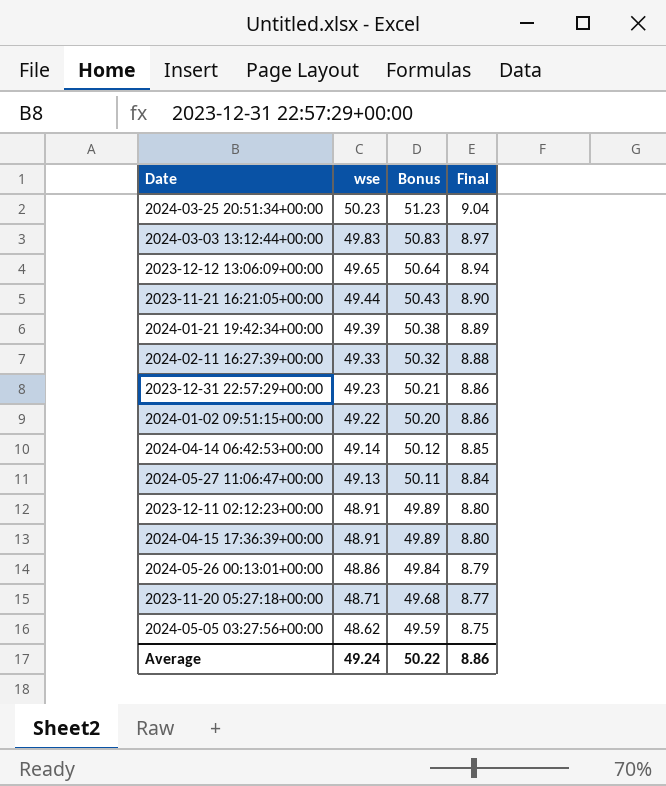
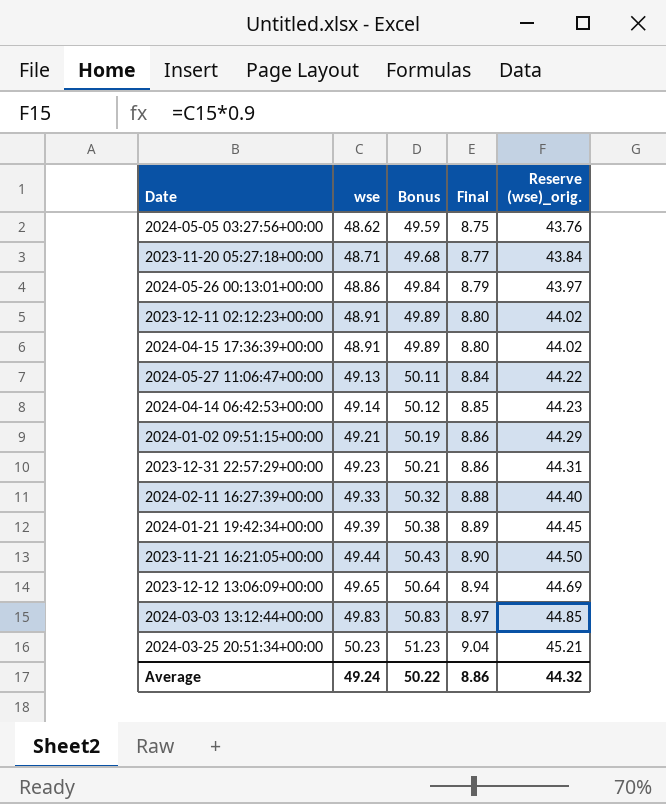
row order: wse descending -> wse ascending
column Reserve (wse)_orig. | formula: none -> [wse] * 0.9
2024-01-02 09:51:15+00:00 | wse: 49.22 -> 49.21
2024-01-02 09:51:15+00:00 | Bonus: 50.20 -> 50.19

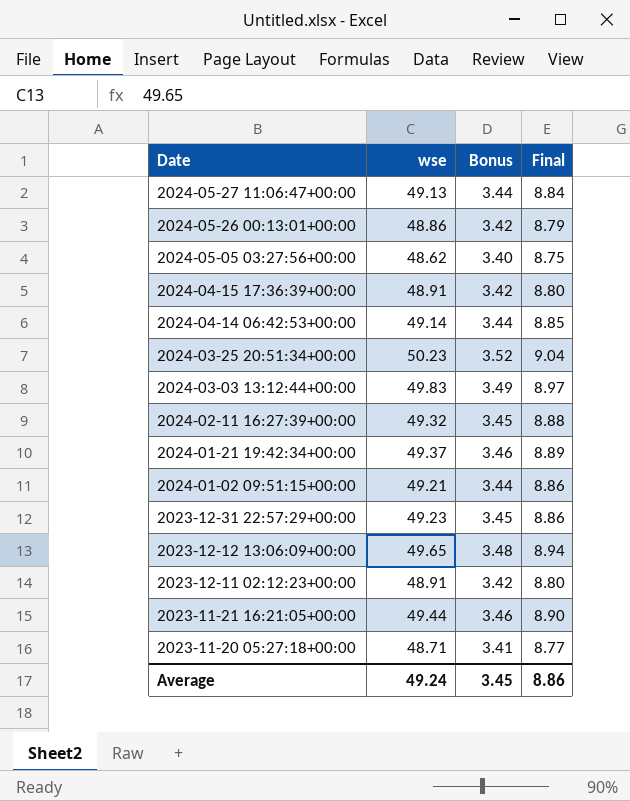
row order: wse ascending -> Date descending
column Reserve (wse)_orig. | formula: [wse] * 0.9 -> none
column Bonus | formula: [wse] * 1.02 -> [wse] * 0.07
2024-02-11 16:27:39+00:00 | wse: 49.33 -> 49.32
2024-01-21 19:42:34+00:00 | wse: 49.39 -> 49.37
Average | Bonus: 50.22 -> 3.45

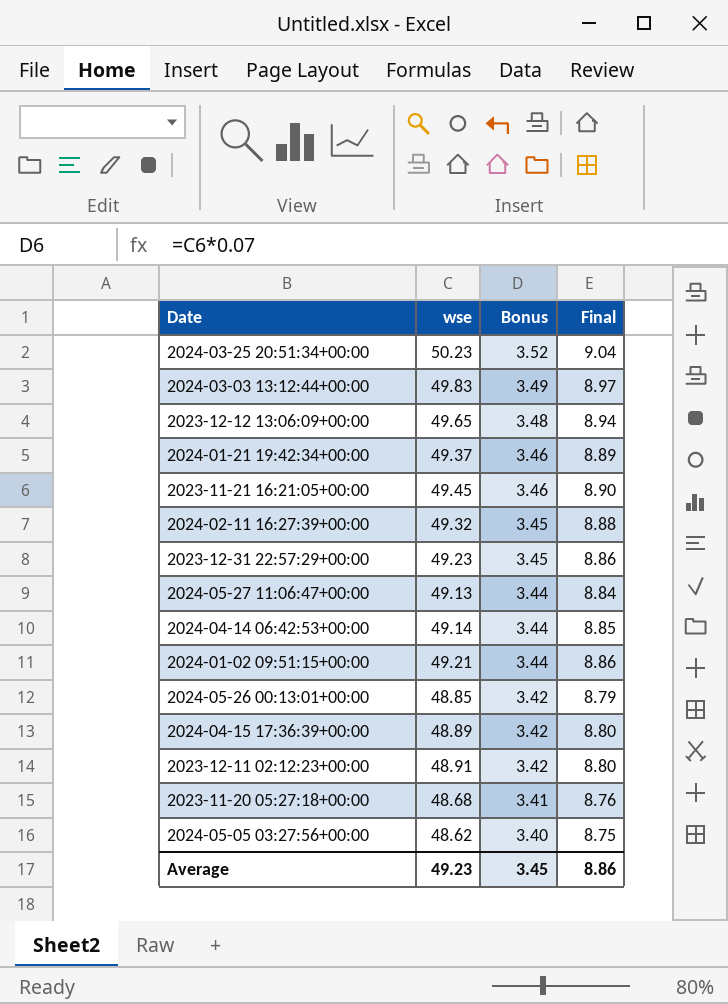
row order: Date descending -> Bonus descending
2023-11-21 16:21:05+00:00 | wse: 49.44 -> 49.45
2024-05-26 00:13:01+00:00 | wse: 48.86 -> 48.85
2024-04-15 17:36:39+00:00 | wse: 48.91 -> 48.89
2023-11-20 05:27:18+00:00 | wse: 48.71 -> 48.68
2023-11-20 05:27:18+00:00 | Final: 8.77 -> 8.76
Average | wse: 49.24 -> 49.23

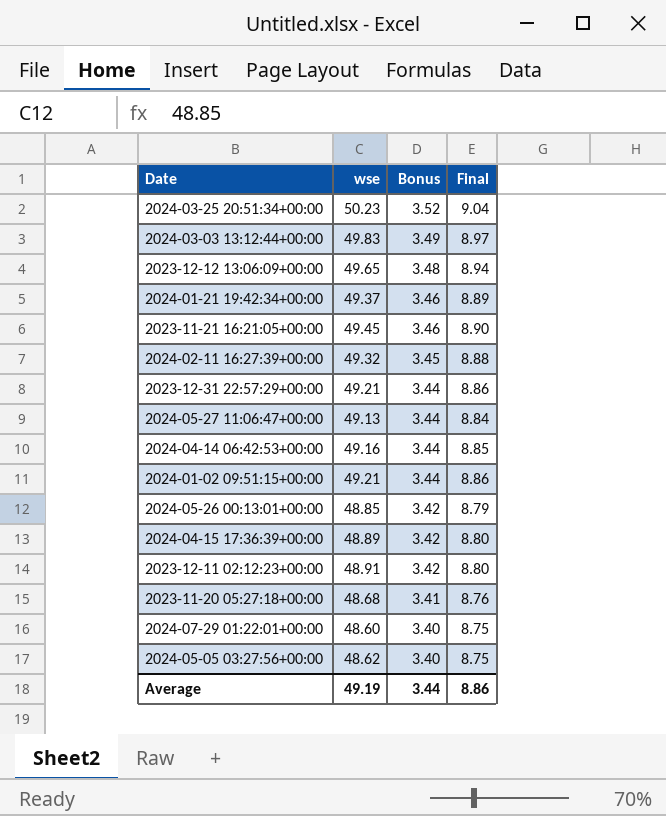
2023-12-31 22:57:29+00:00 | wse: 49.23 -> 49.21
2023-12-31 22:57:29+00:00 | Bonus: 3.45 -> 3.44
2024-04-14 06:42:53+00:00 | wse: 49.14 -> 49.16
row 2024-07-29 01:22:01+00:00: none -> 48.60 | 3.40 | 8.75
Average | wse: 49.23 -> 49.19
Average | Bonus: 3.45 -> 3.44

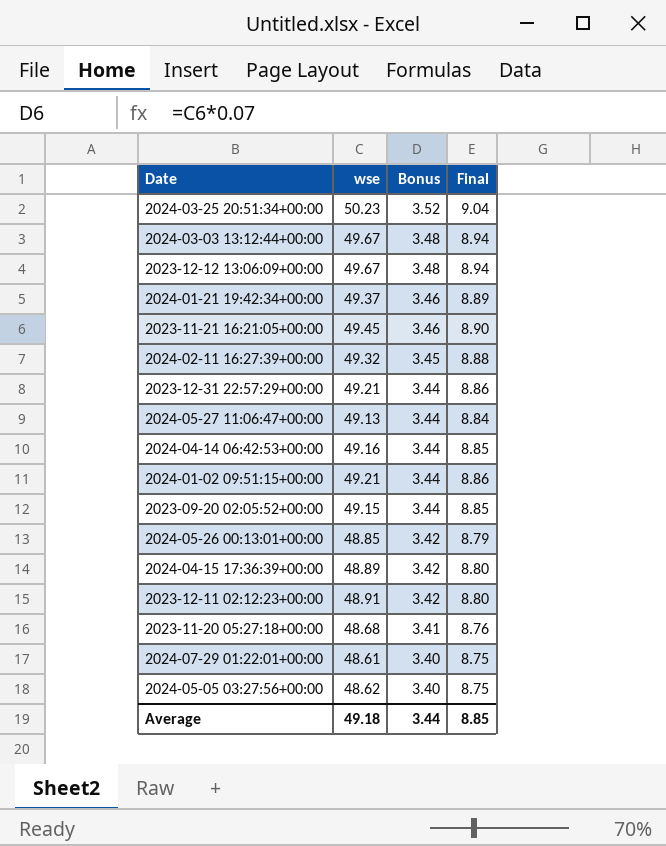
2024-03-03 13:12:44+00:00 | wse: 49.83 -> 49.67
2024-03-03 13:12:44+00:00 | Bonus: 3.49 -> 3.48
2024-03-03 13:12:44+00:00 | Final: 8.97 -> 8.94
2023-12-12 13:06:09+00:00 | wse: 49.65 -> 49.67
row 2023-09-20 02:05:52+00:00: none -> 49.15 | 3.44 | 8.85
2024-07-29 01:22:01+00:00 | wse: 48.60 -> 48.61
Average | wse: 49.19 -> 49.18
Average | Final: 8.86 -> 8.85

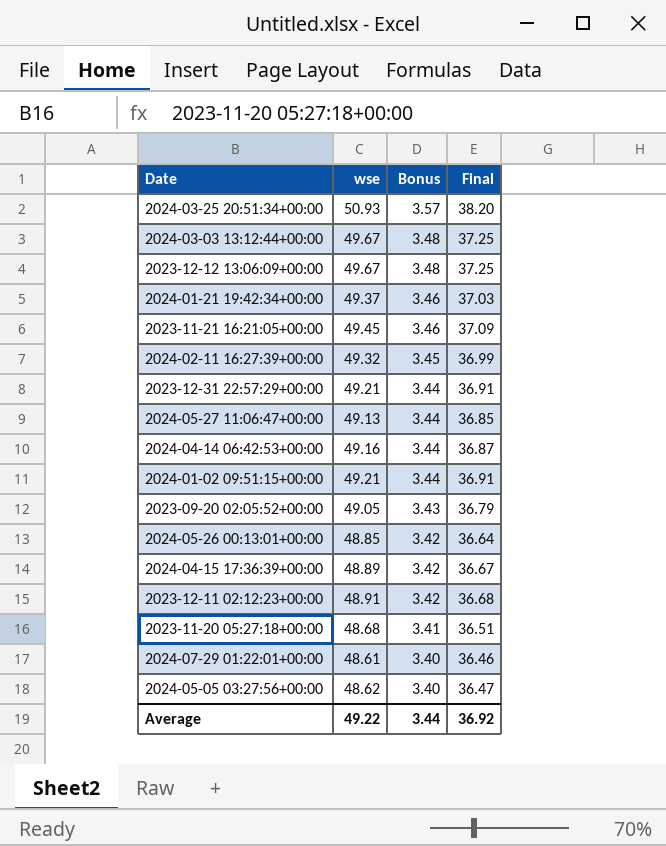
column Final | formula: [wse] * 0.18 -> [wse] * 0.75
2024-03-25 20:51:34+00:00 | wse: 50.23 -> 50.93
2024-03-25 20:51:34+00:00 | Bonus: 3.52 -> 3.57
2023-09-20 02:05:52+00:00 | wse: 49.15 -> 49.05
2023-09-20 02:05:52+00:00 | Bonus: 3.44 -> 3.43
Average | wse: 49.18 -> 49.22
Average | Final: 8.85 -> 36.92

